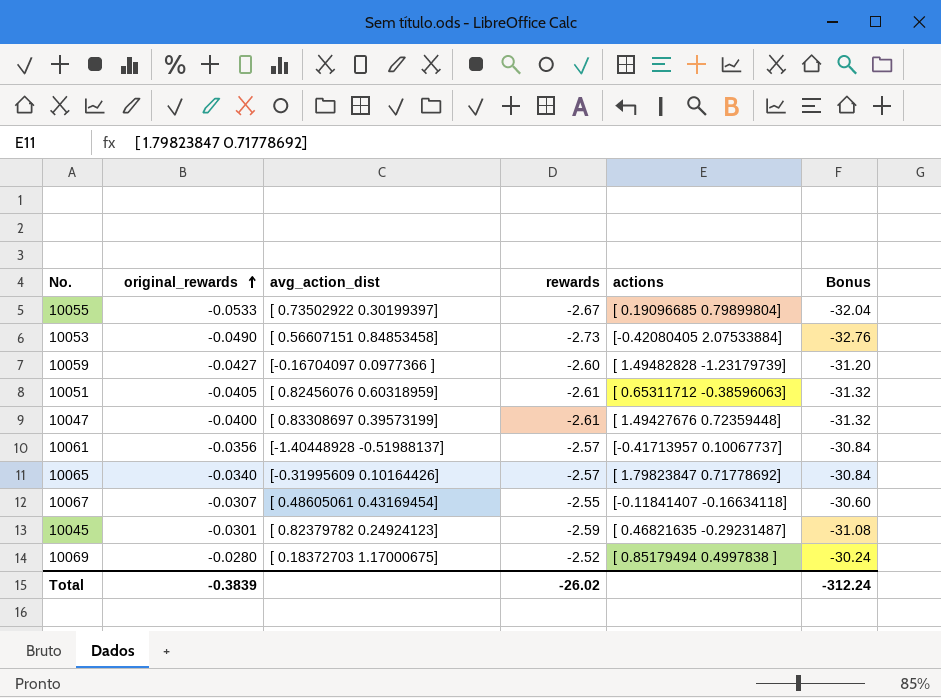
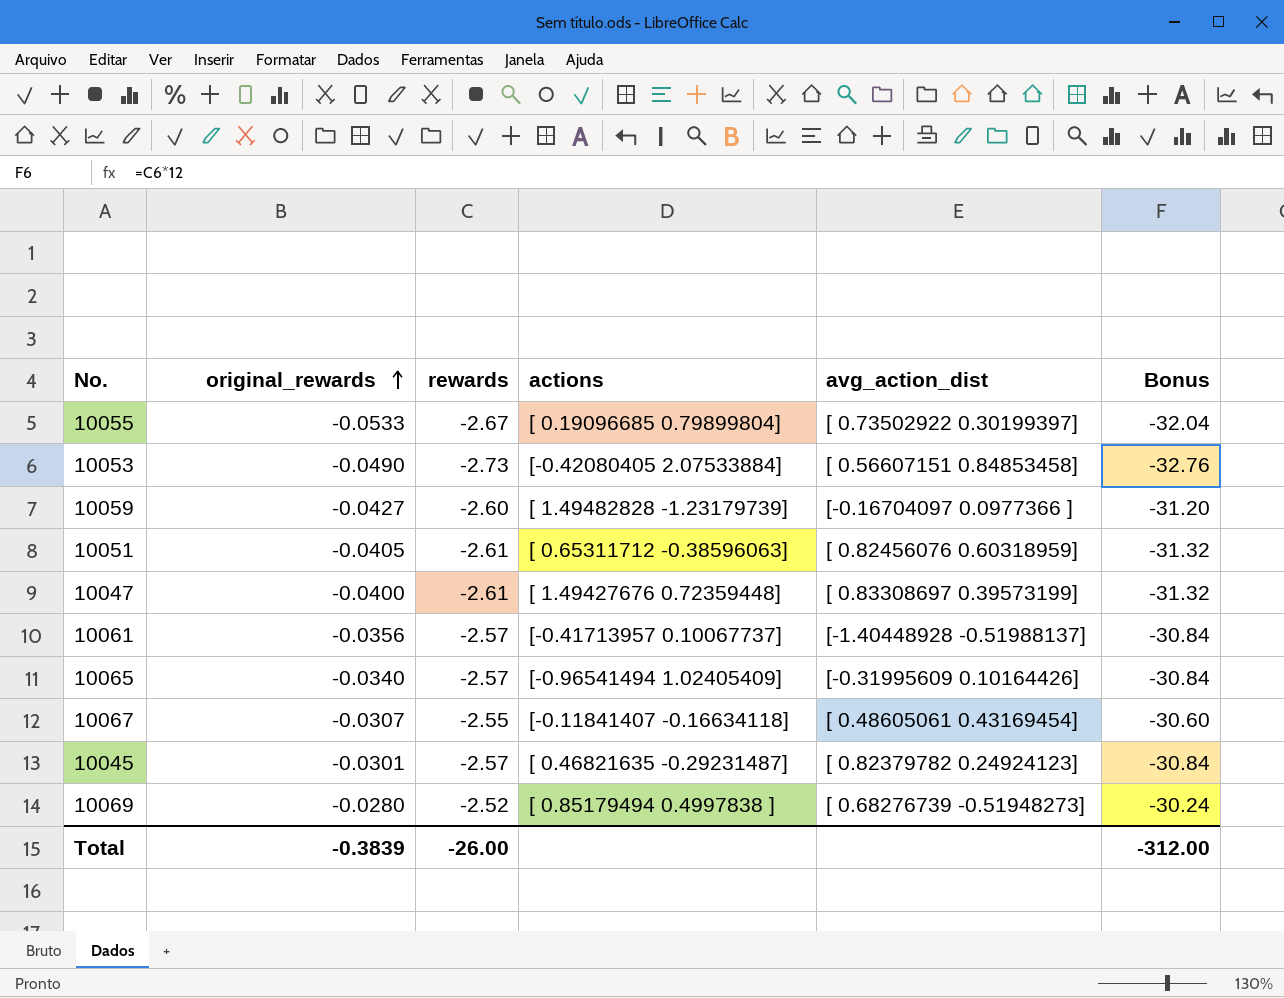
column avg_action_dist | position: 3 -> 5
10065 | actions: [ 1.79823847 0.71778692] -> [-0.96541494 1.02405409]
10045 | rewards: -2.59 -> -2.57
10045 | Bonus: -31.08 -> -30.84
10069 | avg_action_dist: [ 0.18372703 1.17000675] -> [ 0.68276739 -0.51948273]
Total | rewards: -26.02 -> -26.00
Total | Bonus: -312.24 -> -312.00

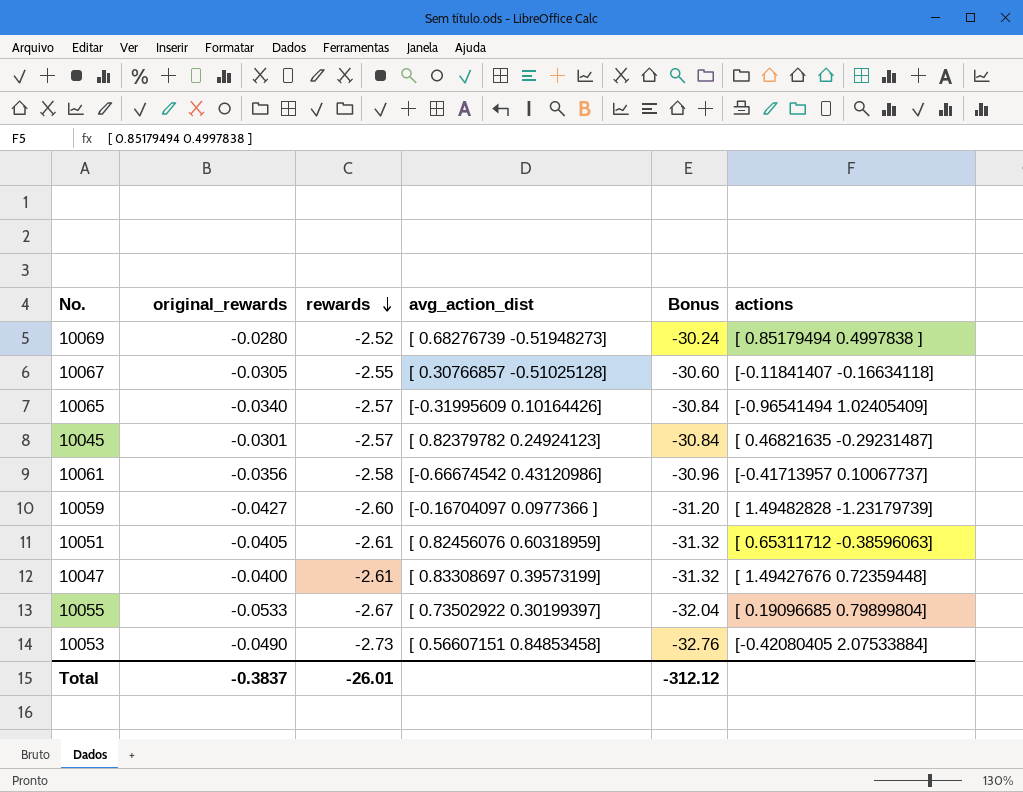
row order: original_rewards ascending -> rewards descending
column actions | position: 4 -> 6
10067 | original_rewards: -0.0307 -> -0.0305
10067 | avg_action_dist: [ 0.48605061 0.43169454] -> [ 0.30766857 -0.51025128]
10061 | rewards: -2.57 -> -2.58
10061 | avg_action_dist: [-1.40448928 -0.51988137] -> [-0.66674542 0.43120986]
10061 | Bonus: -30.84 -> -30.96
Total | original_rewards: -0.3839 -> -0.3837
Total | rewards: -26.00 -> -26.01
Total | Bonus: -312.00 -> -312.12

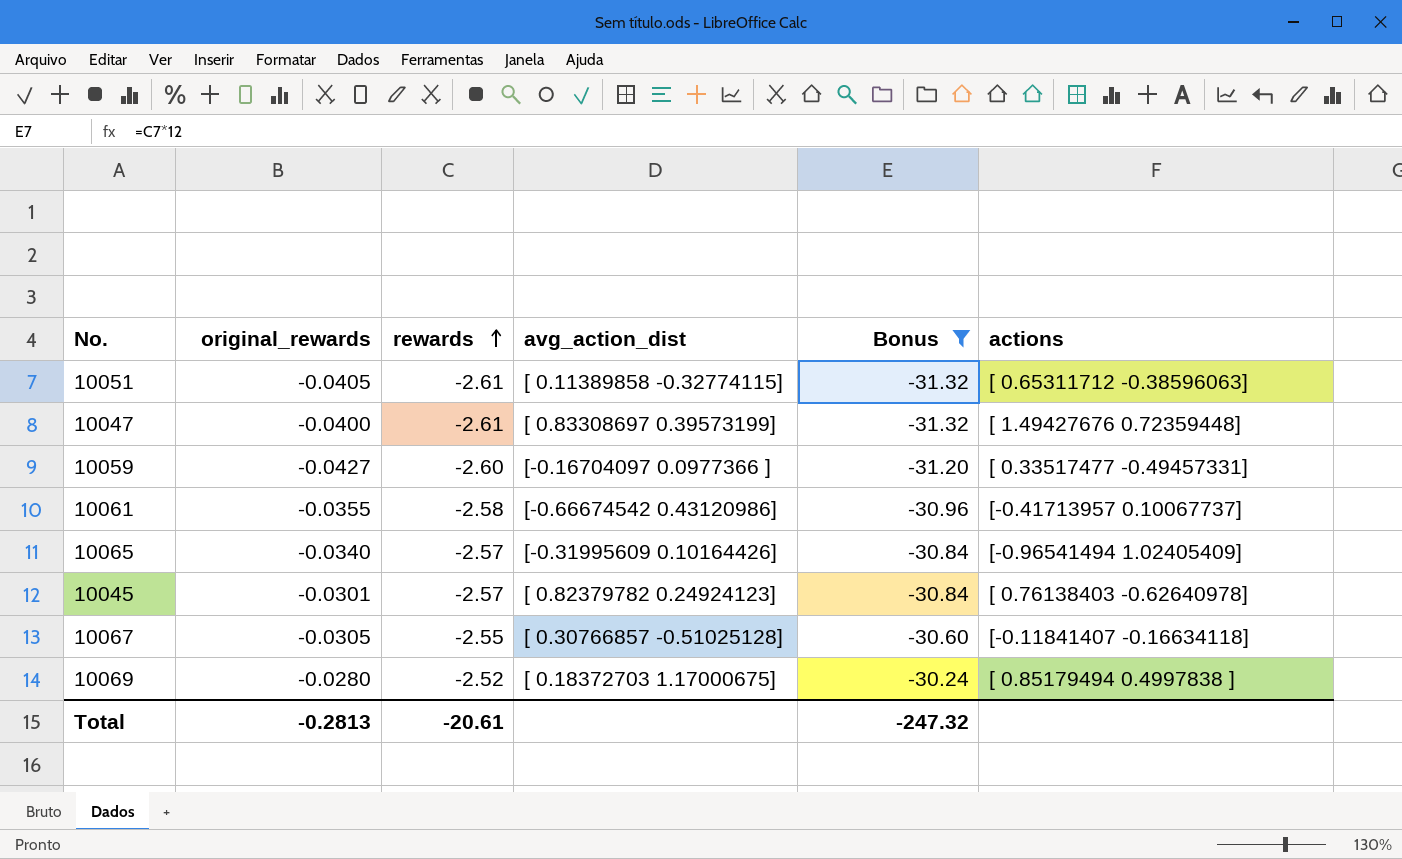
filter: none -> Bonus >= -31.32
row order: rewards descending -> rewards ascending
10051 | avg_action_dist: [ 0.82456076 0.60318959] -> [ 0.11389858 -0.32774115]
10059 | actions: [ 1.49482828 -1.23179739] -> [ 0.33517477 -0.49457331]
10061 | original_rewards: -0.0356 -> -0.0355
10045 | actions: [ 0.46821635 -0.29231487] -> [ 0.76138403 -0.62640978]
10069 | avg_action_dist: [ 0.68276739 -0.51948273] -> [ 0.18372703 1.17000675]
Total | original_rewards: -0.3837 -> -0.2813
Total | rewards: -26.01 -> -20.61
Total | Bonus: -312.12 -> -247.32

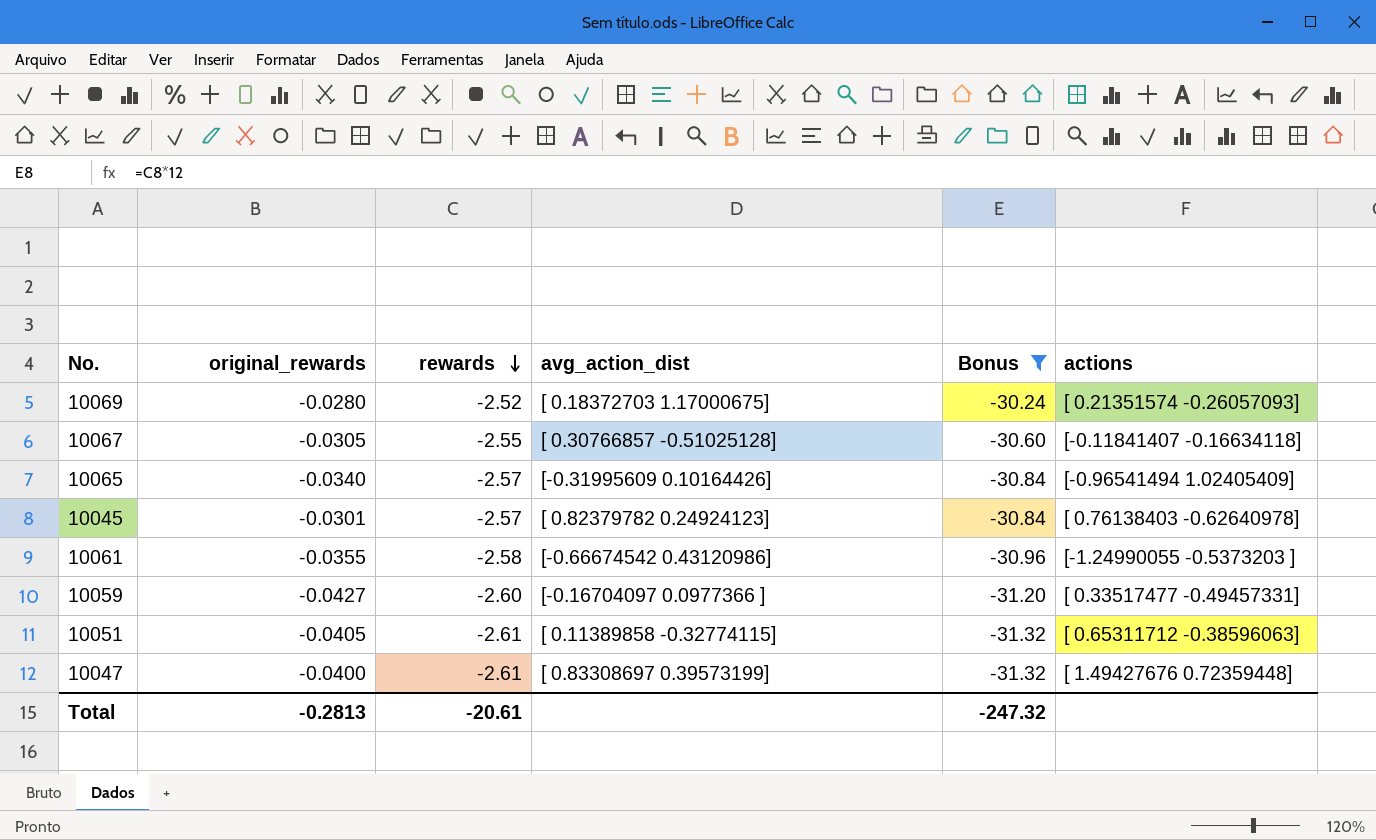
row order: rewards ascending -> rewards descending
10069 | actions: [ 0.85179494 0.4997838 ] -> [ 0.21351574 -0.26057093]
10061 | actions: [-0.41713957 0.10067737] -> [-1.24990055 -0.5373203 ]

